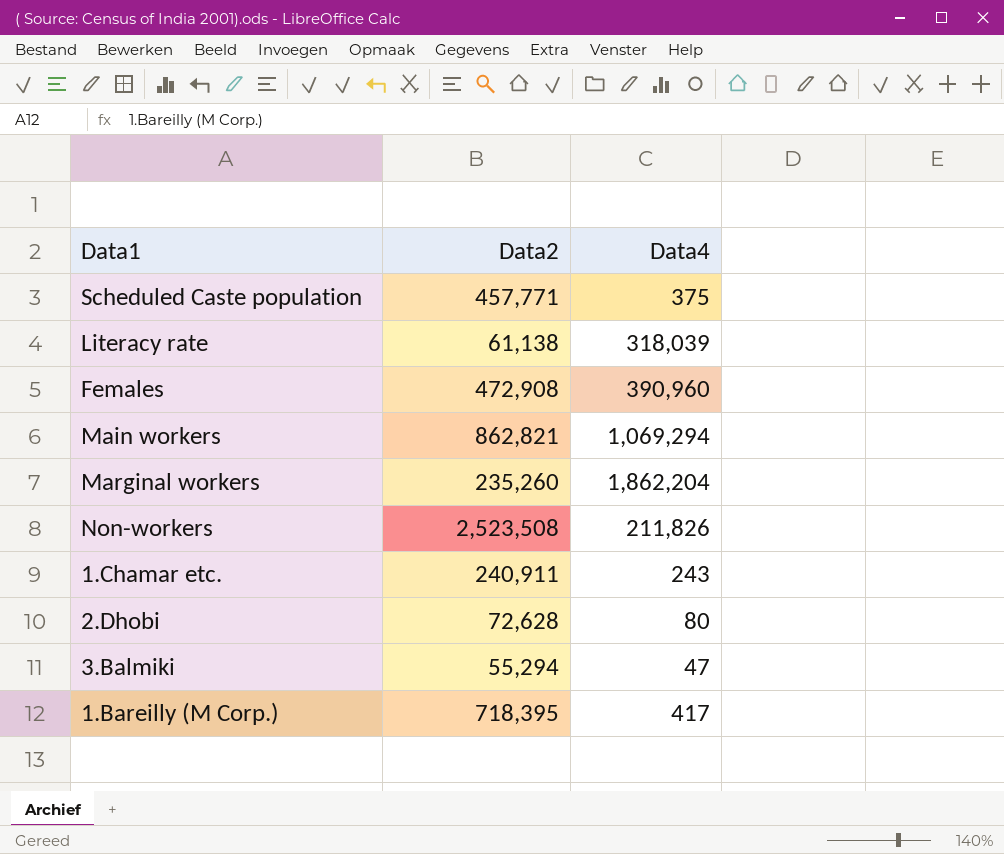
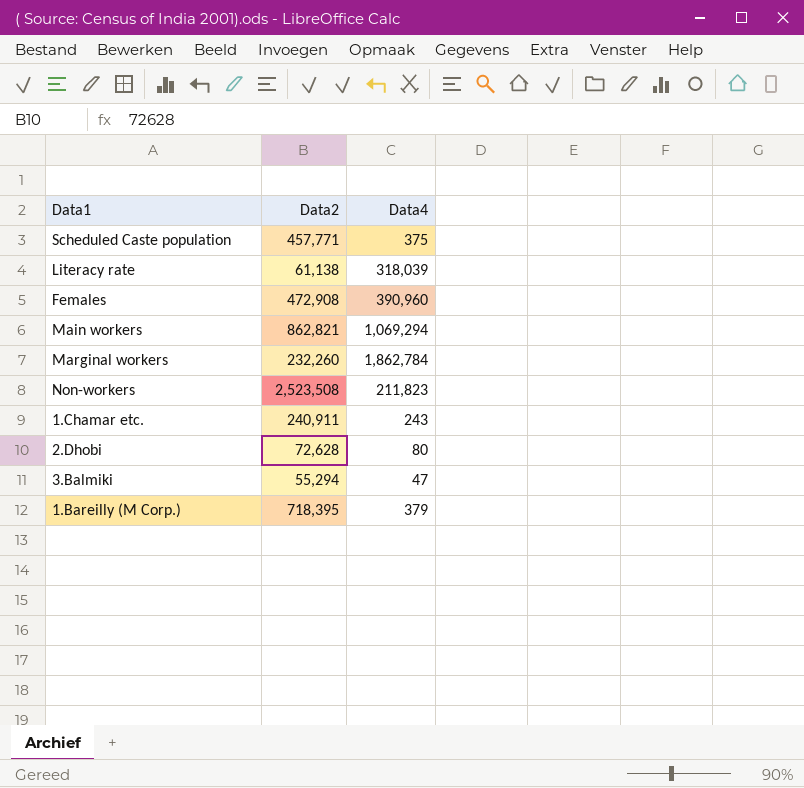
Marginal workers | Data2: 235,260 -> 232,260
Marginal workers | Data4: 1,862,204 -> 1,862,784
Non-workers | Data4: 211,826 -> 211,823
1.Bareilly (M Corp.) | Data4: 417 -> 379

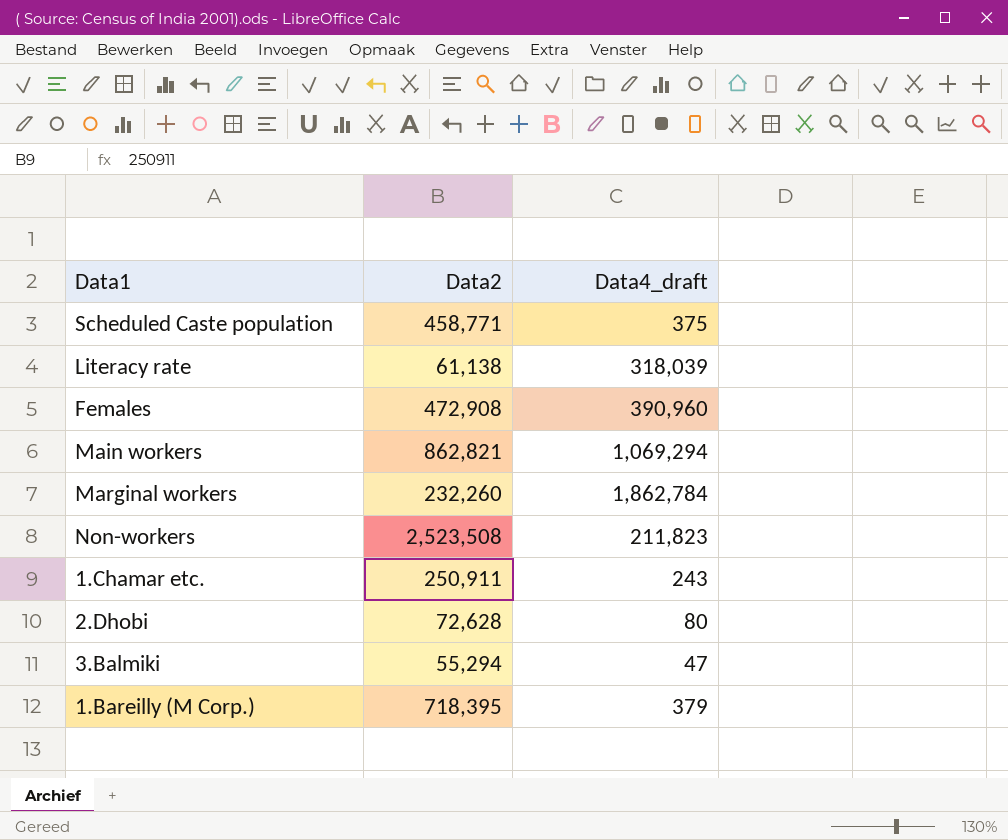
column name: Data4 -> Data4_draft
Scheduled Caste population | Data2: 457,771 -> 458,771
1.Chamar etc. | Data2: 240,911 -> 250,911

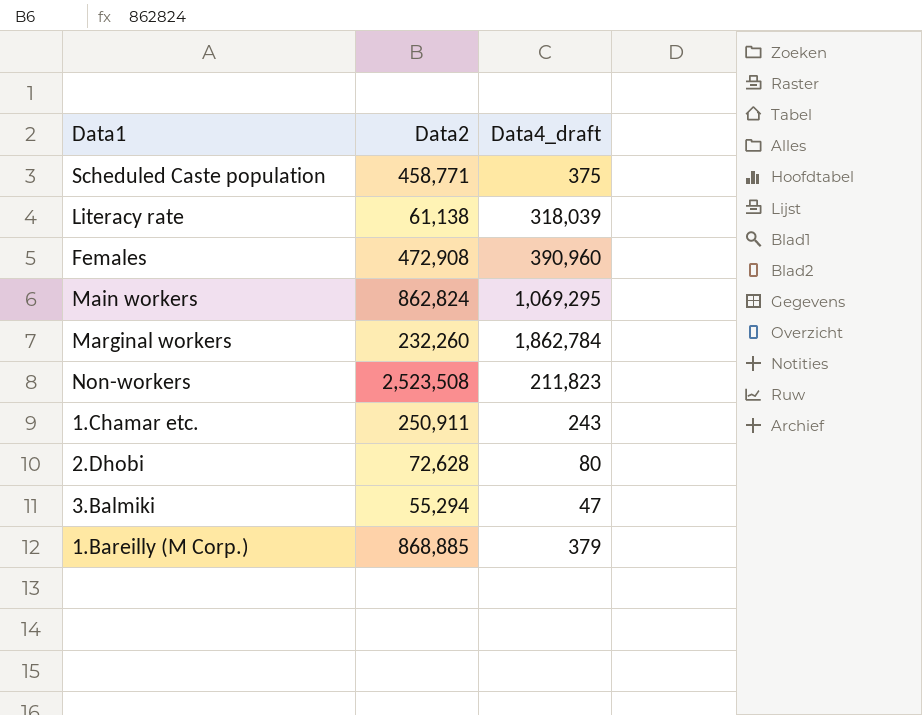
Main workers | Data2: 862,821 -> 862,824
Main workers | Data4_draft: 1,069,294 -> 1,069,295
1.Bareilly (M Corp.) | Data2: 718,395 -> 868,885

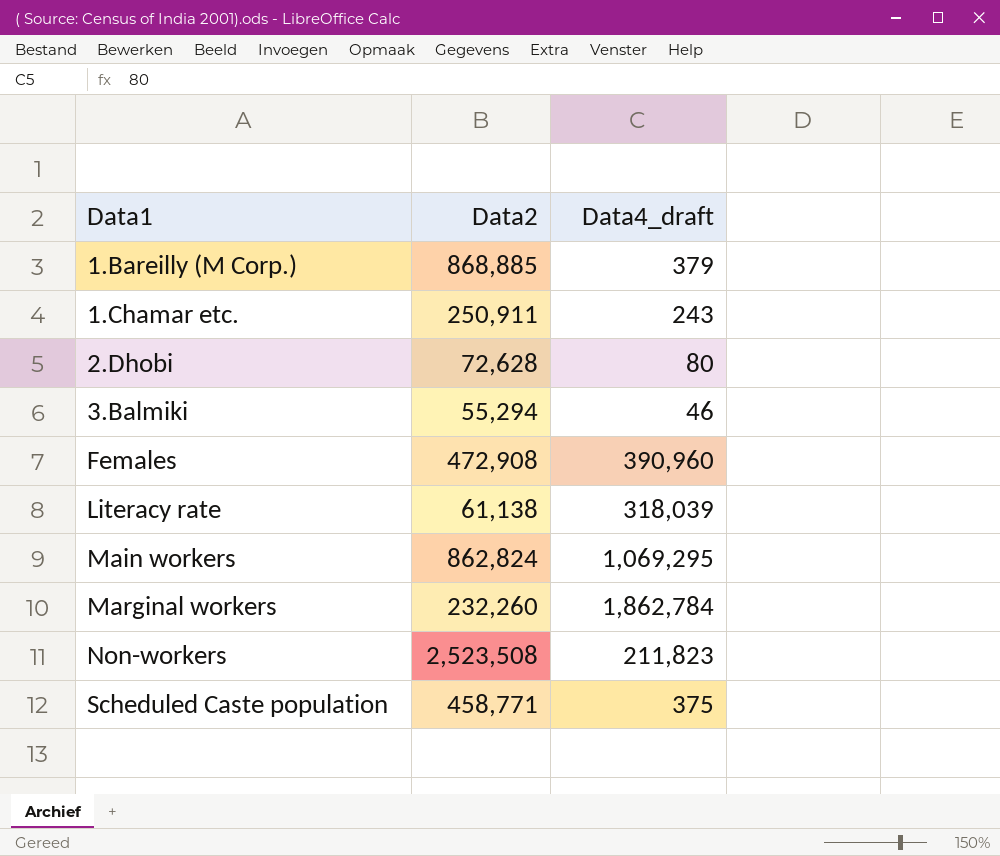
row order: none -> Data1 ascending
3.Balmiki | Data4_draft: 47 -> 46

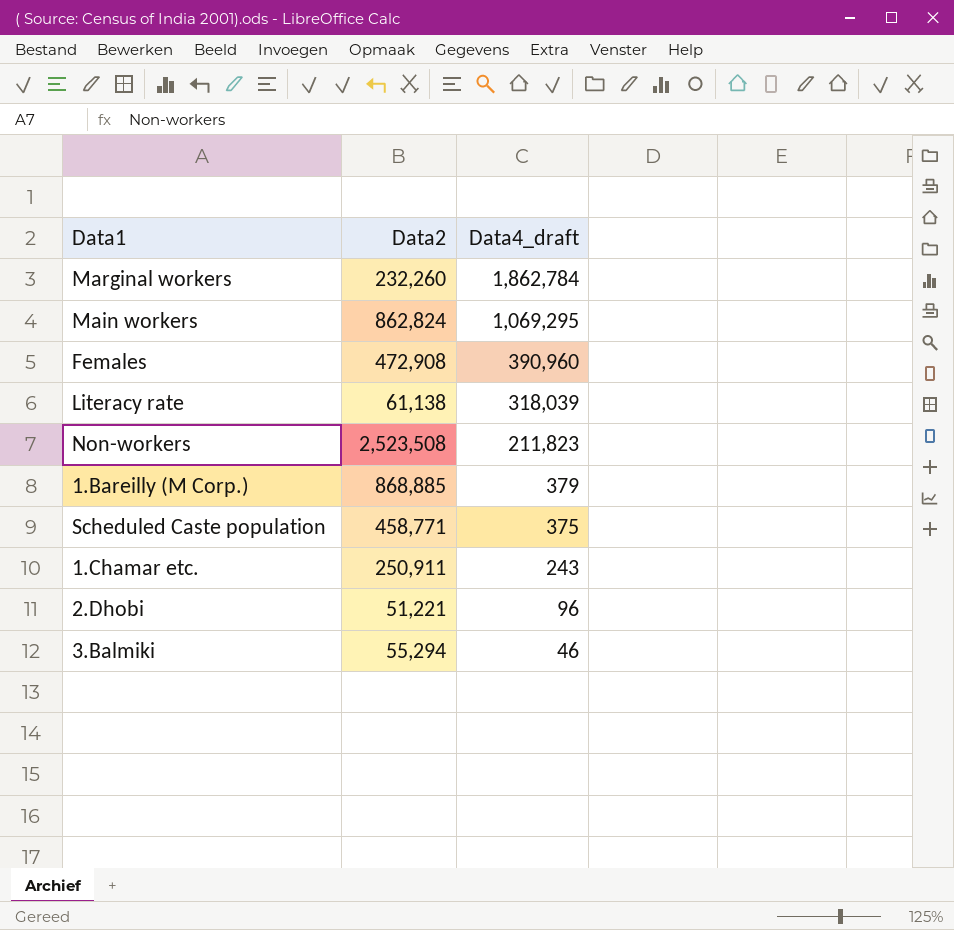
row order: Data1 ascending -> Data4_draft descending
2.Dhobi | Data2: 72,628 -> 51,221
2.Dhobi | Data4_draft: 80 -> 96

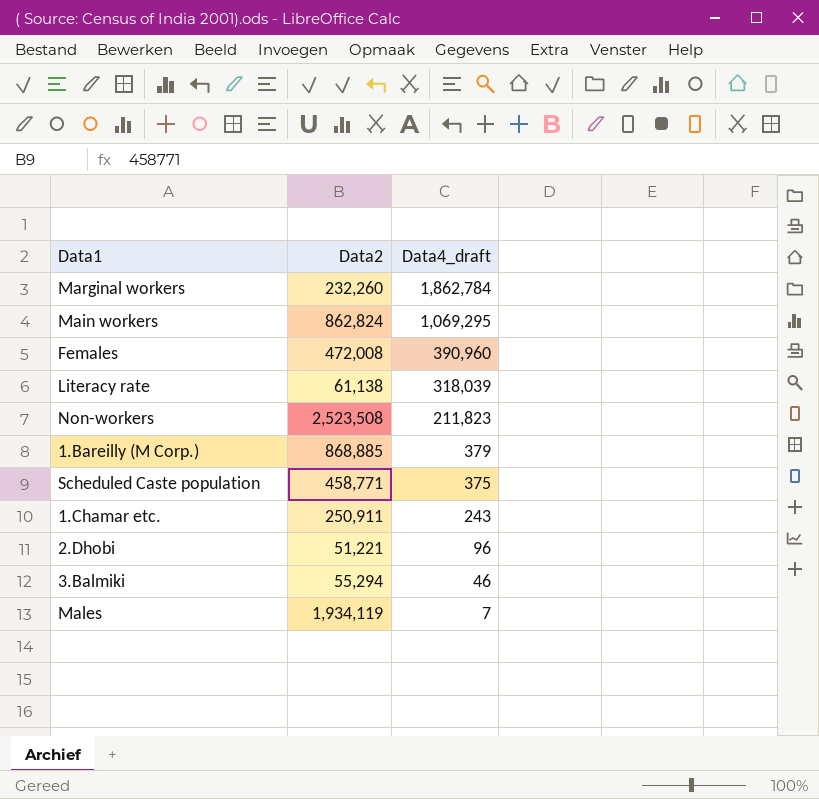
Females | Data2: 472,908 -> 472,008
row Males: none -> 1,934,119 | 7

